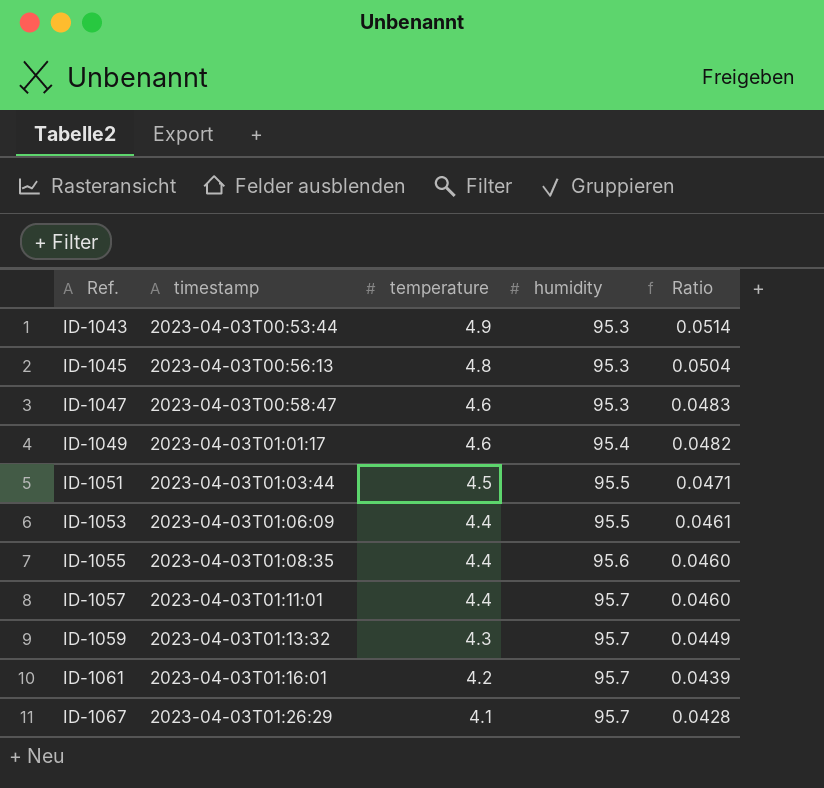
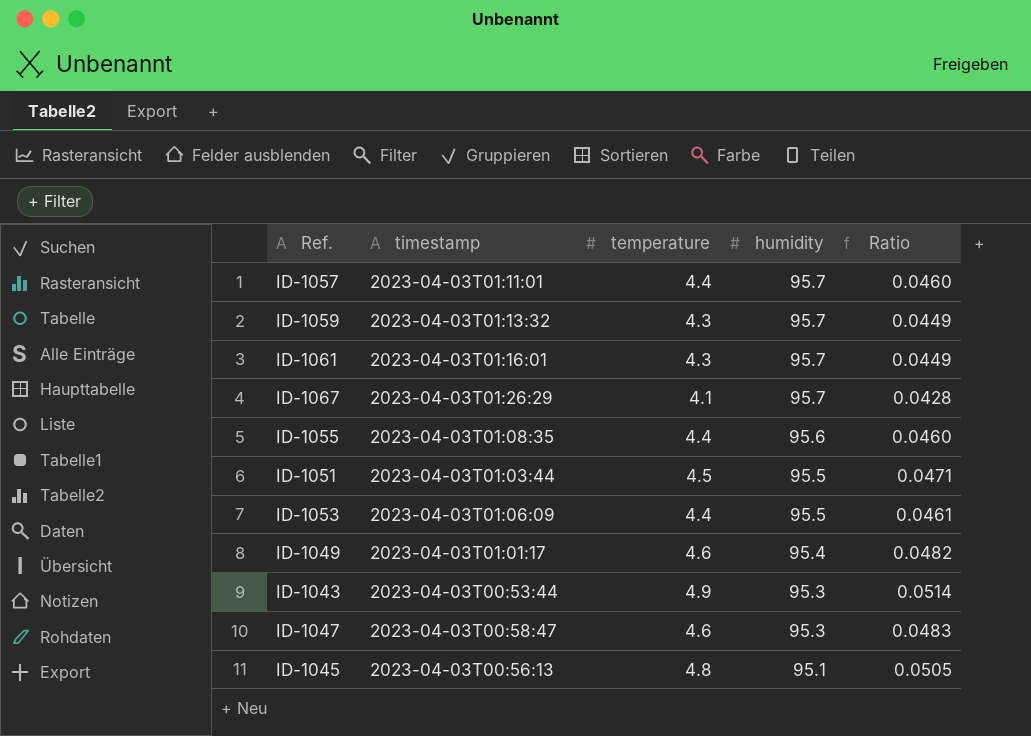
row order: Ref. ascending -> humidity descending
ID-1061 | temperature: 4.2 -> 4.3
ID-1061 | Ratio: 0.0439 -> 0.0449
ID-1045 | humidity: 95.3 -> 95.1
ID-1045 | Ratio: 0.0504 -> 0.0505

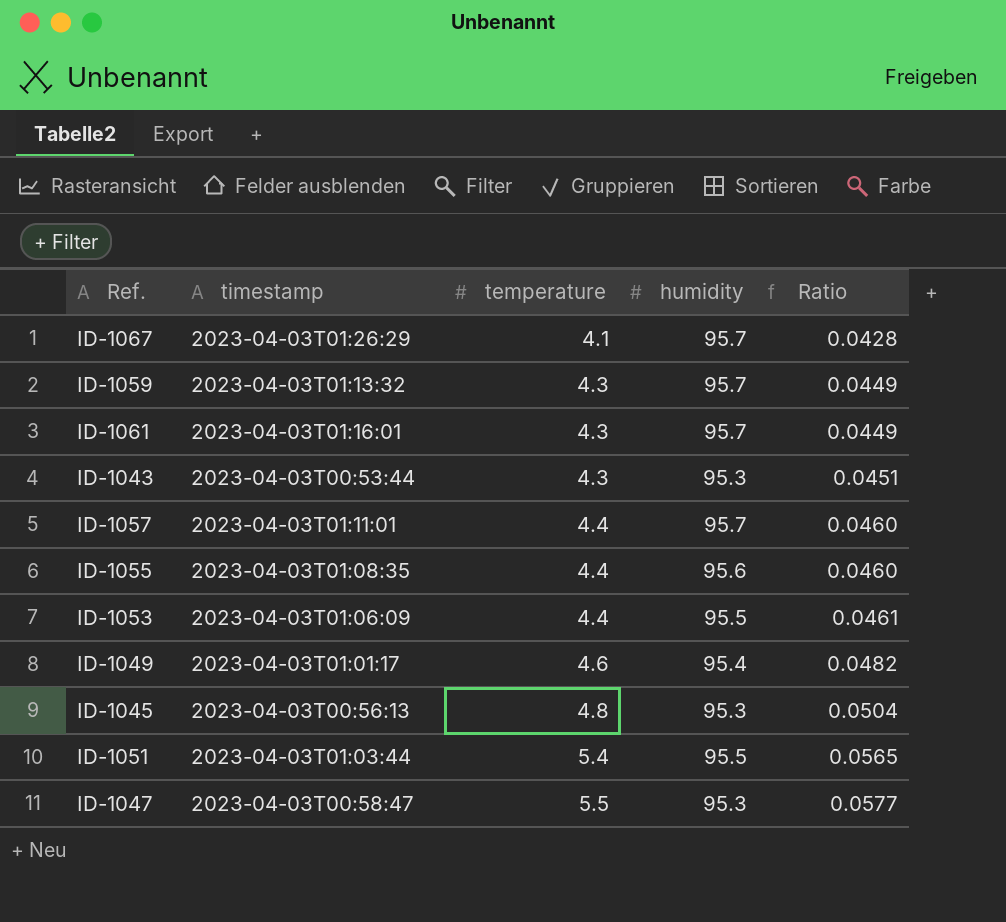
row order: humidity descending -> temperature ascending
ID-1043 | temperature: 4.9 -> 4.3
ID-1043 | Ratio: 0.0514 -> 0.0451
ID-1045 | humidity: 95.1 -> 95.3
ID-1045 | Ratio: 0.0505 -> 0.0504
ID-1051 | temperature: 4.5 -> 5.4
ID-1051 | Ratio: 0.0471 -> 0.0565
ID-1047 | temperature: 4.6 -> 5.5
ID-1047 | Ratio: 0.0483 -> 0.0577

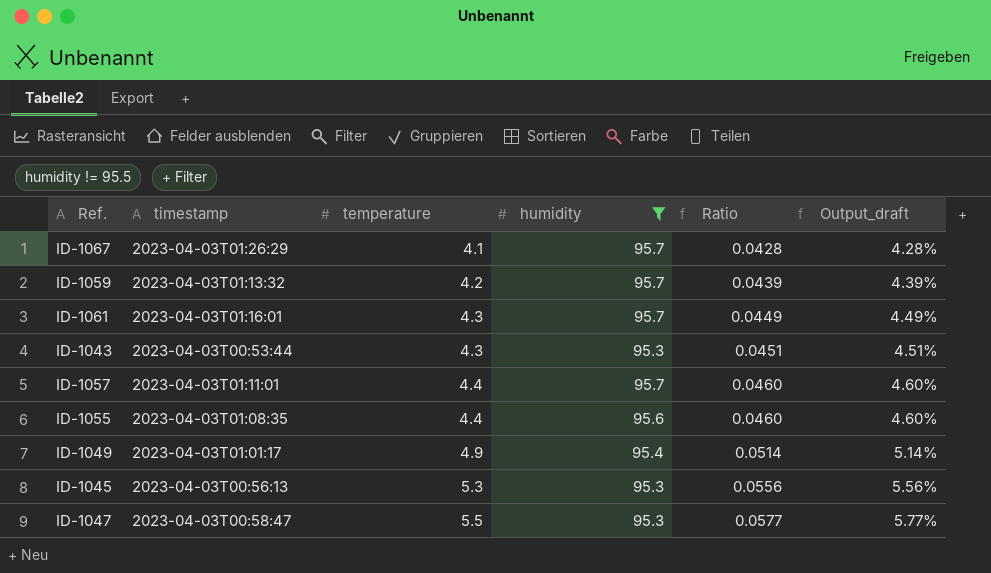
filter: none -> humidity != 95.5
column Output_draft | formula: none -> [temperature] / [humidity]
ID-1059 | temperature: 4.3 -> 4.2
ID-1059 | Ratio: 0.0449 -> 0.0439
ID-1049 | temperature: 4.6 -> 4.9
ID-1049 | Ratio: 0.0482 -> 0.0514
ID-1045 | temperature: 4.8 -> 5.3
ID-1045 | Ratio: 0.0504 -> 0.0556

